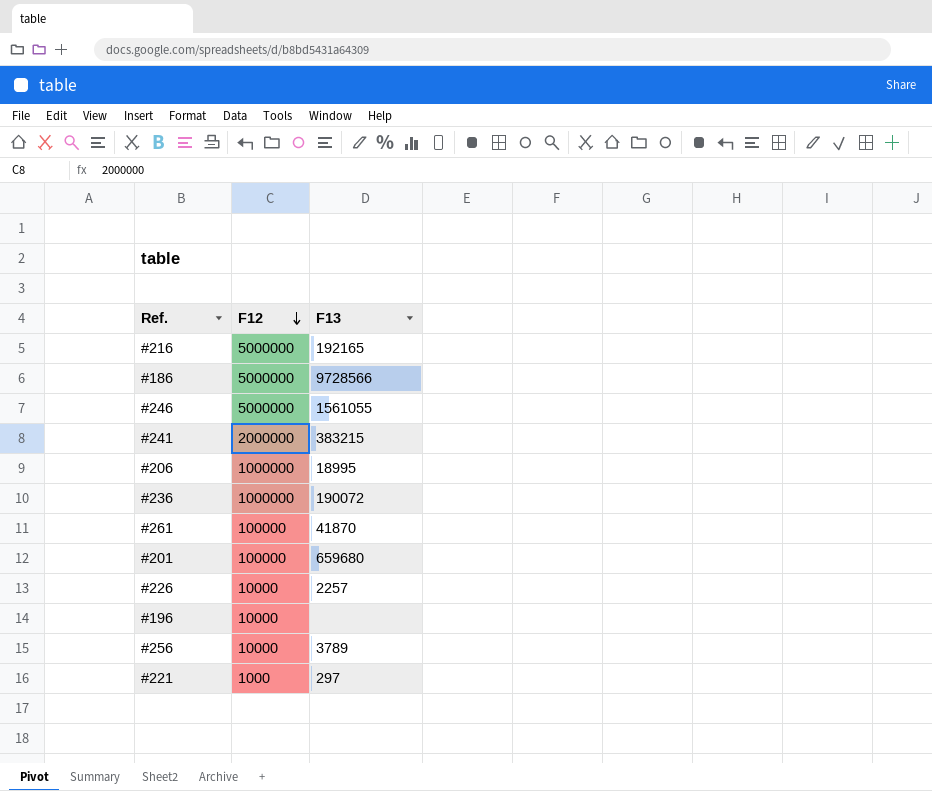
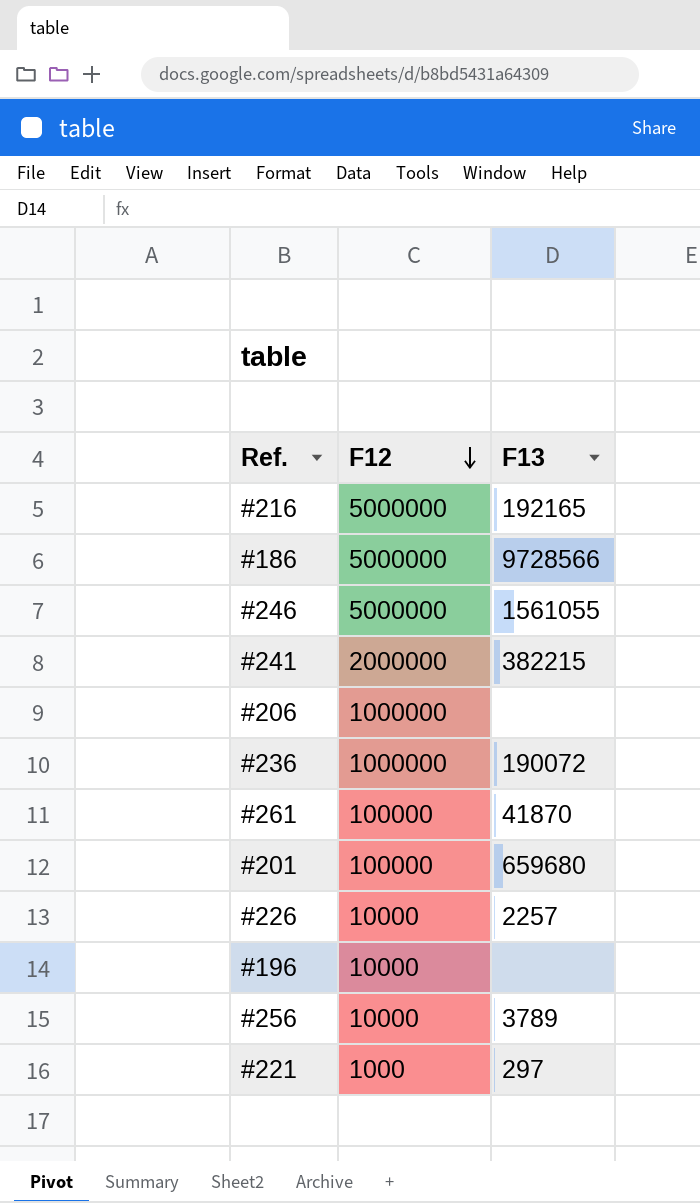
#241 | F13: 383215 -> 382215
#206 | F13: 18995 -> none

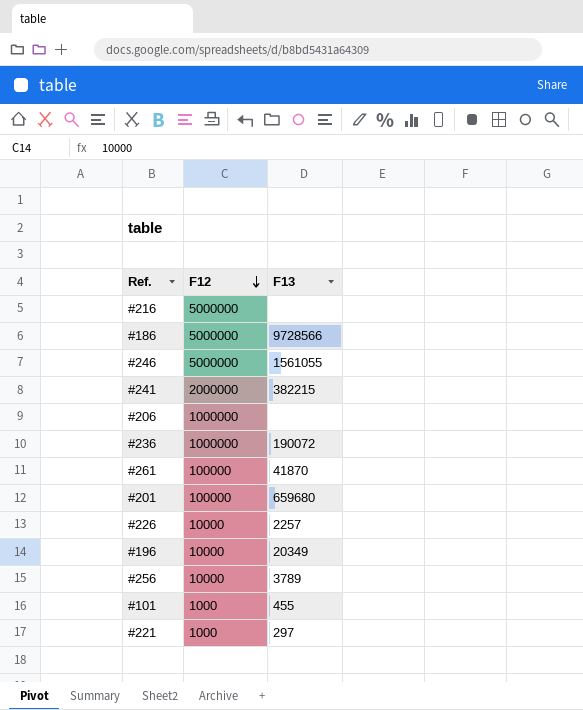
#216 | F13: 192165 -> none
#196 | F13: none -> 20349
row #101: none -> 1000 | 455

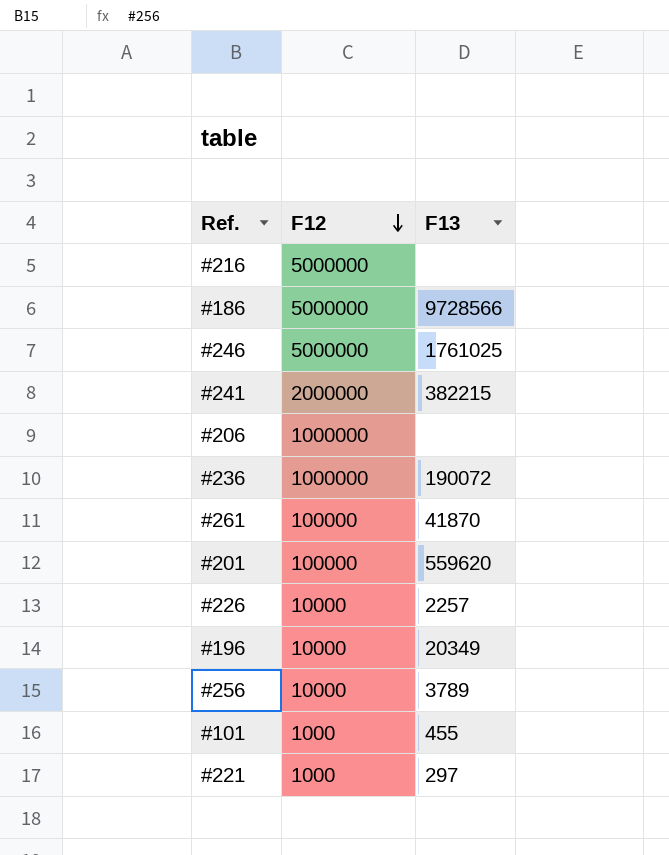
#246 | F13: 1561055 -> 1761025
#201 | F13: 659680 -> 559620

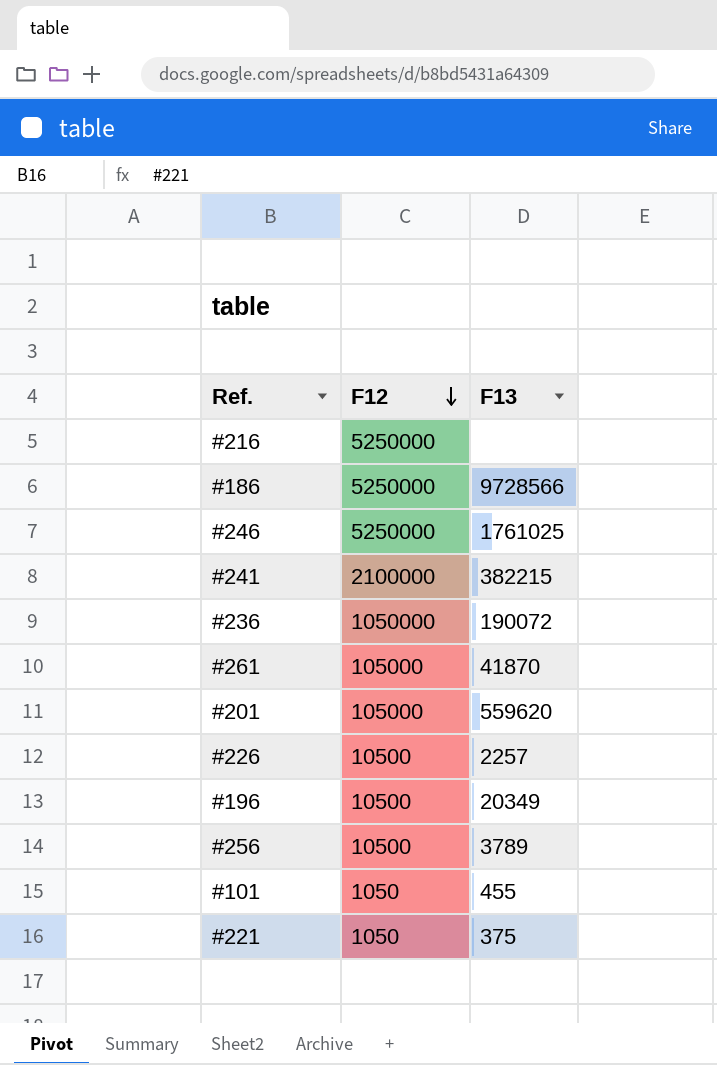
row #206: 1000000 | none -> none
#216 | F12: 5000000 -> 5250000
#186 | F12: 5000000 -> 5250000
#246 | F12: 5000000 -> 5250000
#241 | F12: 2000000 -> 2100000
#236 | F12: 1000000 -> 1050000
#261 | F12: 100000 -> 105000
#201 | F12: 100000 -> 105000
#226 | F12: 10000 -> 10500
#196 | F12: 10000 -> 10500
#256 | F12: 10000 -> 10500
#101 | F12: 1000 -> 1050
#221 | F12: 1000 -> 1050
#221 | F13: 297 -> 375

